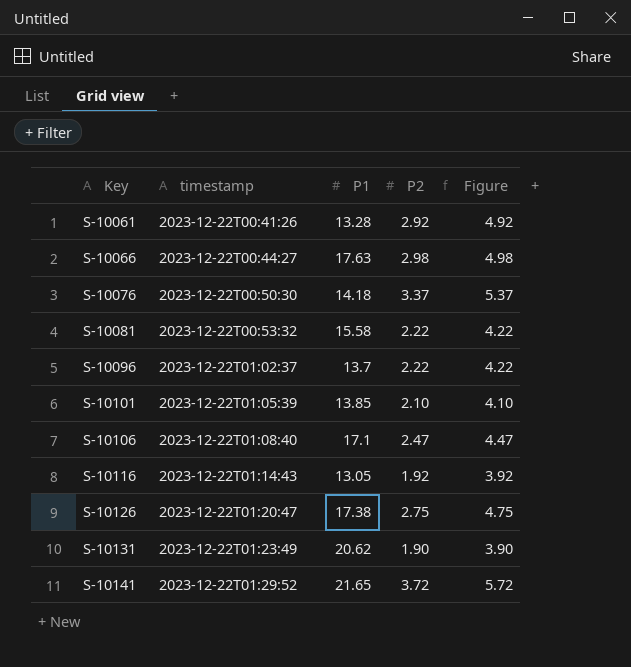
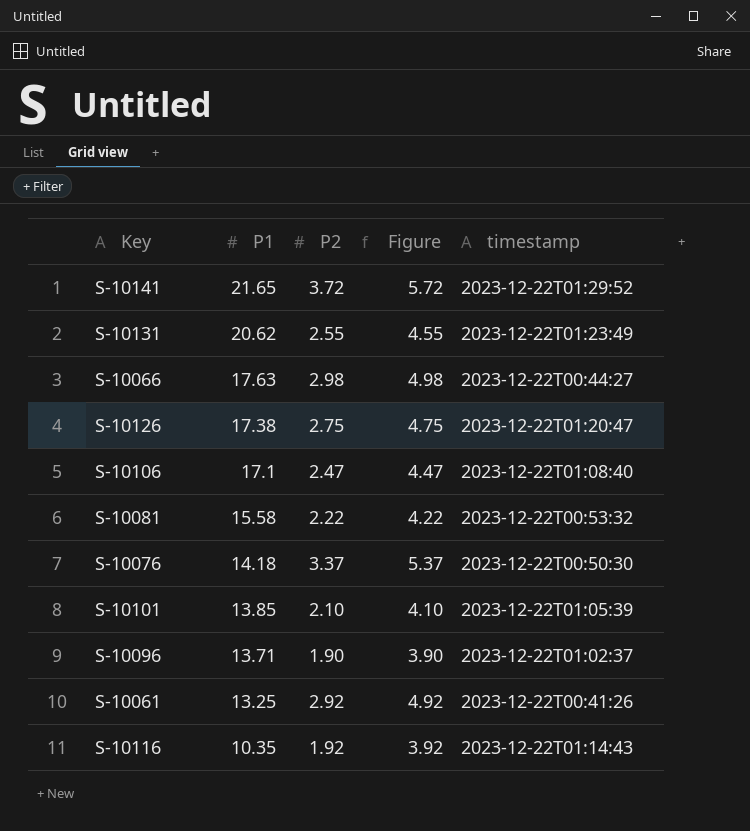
row order: Key ascending -> P1 descending
column timestamp | position: 2 -> 5
S-10131 | P2: 1.90 -> 2.55
S-10131 | Figure: 3.90 -> 4.55
S-10096 | P1: 13.7 -> 13.71
S-10096 | P2: 2.22 -> 1.90
S-10096 | Figure: 4.22 -> 3.90
S-10061 | P1: 13.28 -> 13.25
S-10116 | P1: 13.05 -> 10.35

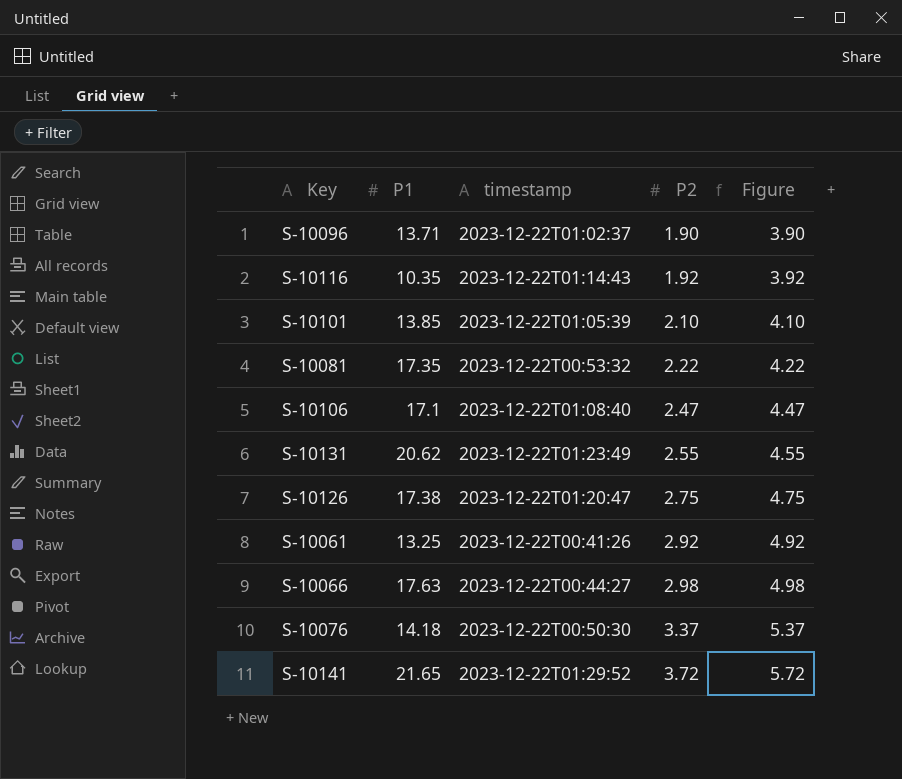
row order: P1 descending -> P2 ascending
column timestamp | position: 5 -> 3
S-10081 | P1: 15.58 -> 17.35

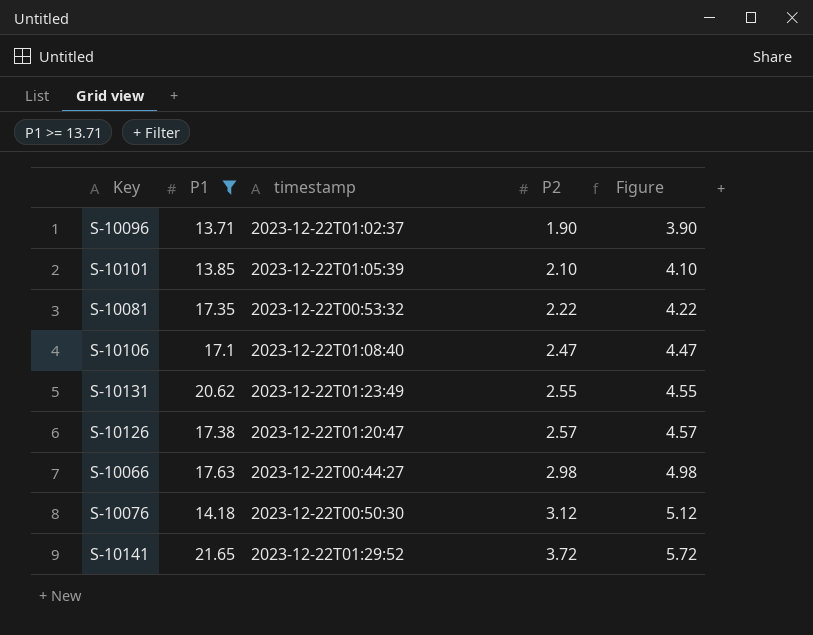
filter: none -> P1 >= 13.71
S-10126 | P2: 2.75 -> 2.57
S-10126 | Figure: 4.75 -> 4.57
S-10076 | P2: 3.37 -> 3.12
S-10076 | Figure: 5.37 -> 5.12

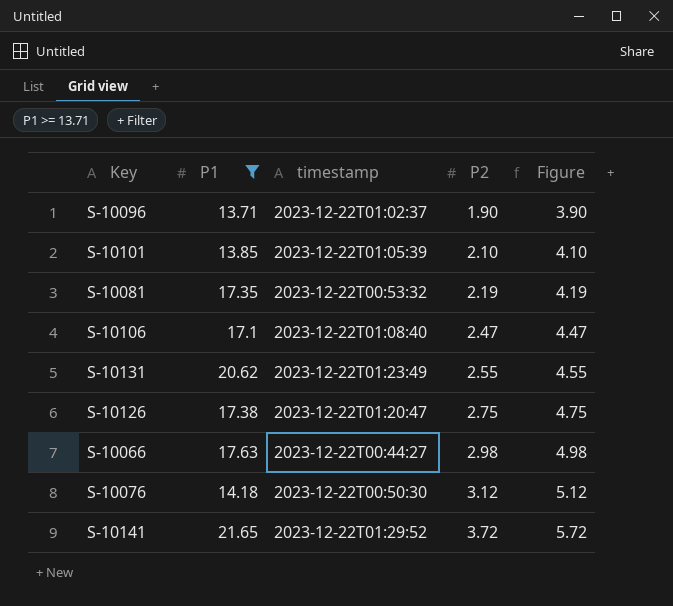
S-10081 | P2: 2.22 -> 2.19
S-10081 | Figure: 4.22 -> 4.19
S-10126 | P2: 2.57 -> 2.75
S-10126 | Figure: 4.57 -> 4.75

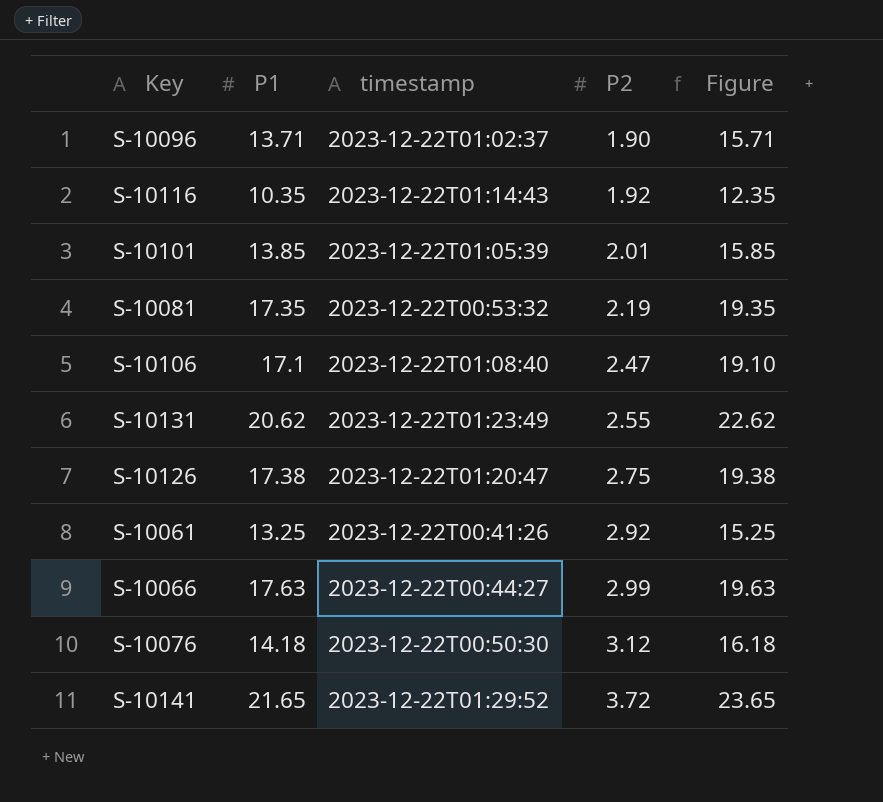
filter: P1 >= 13.71 -> none
column Figure | formula: [P2] + 2 -> [P1] + 2
S-10101 | P2: 2.10 -> 2.01
S-10066 | P2: 2.98 -> 2.99

